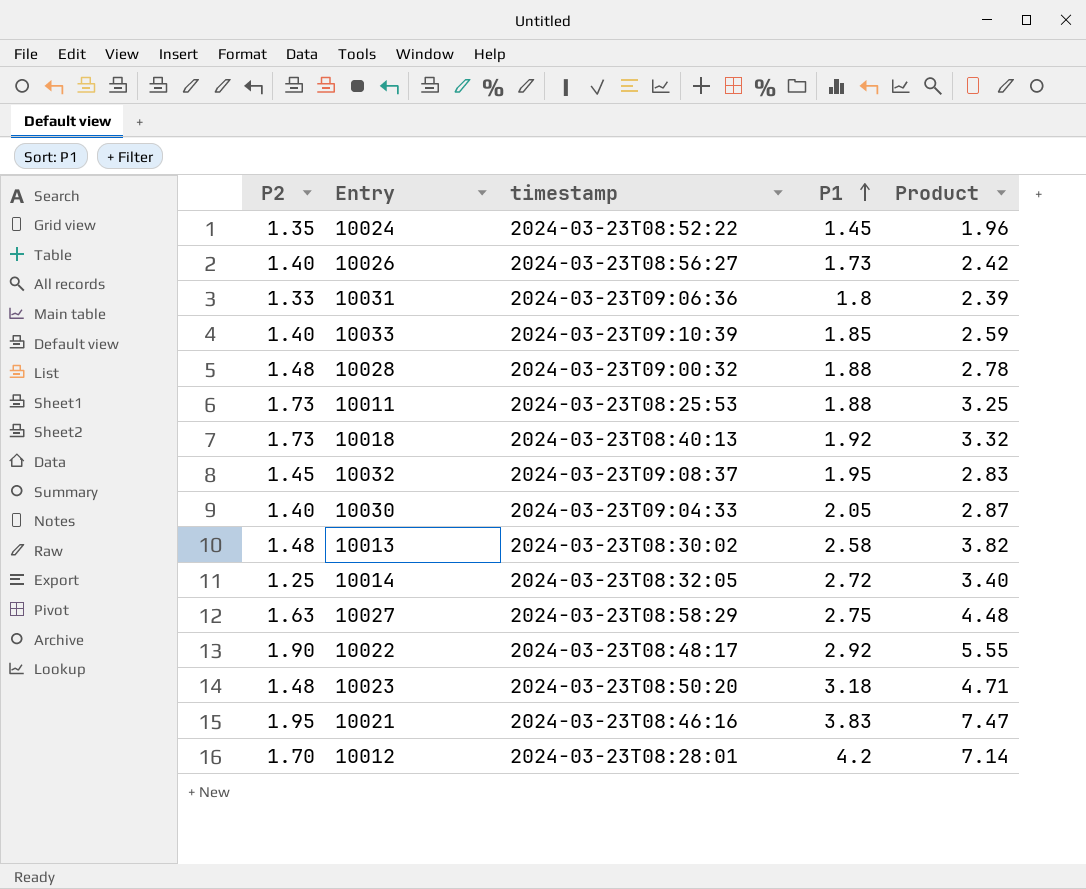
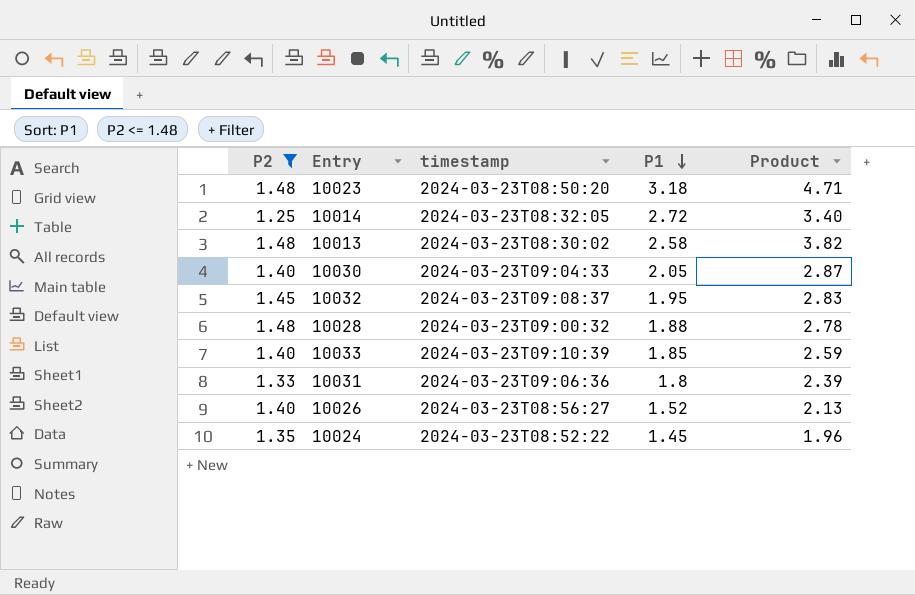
filter: none -> P2 <= 1.48
row order: P1 ascending -> P1 descending
10026 | P1: 1.73 -> 1.52
10026 | Product: 2.42 -> 2.13

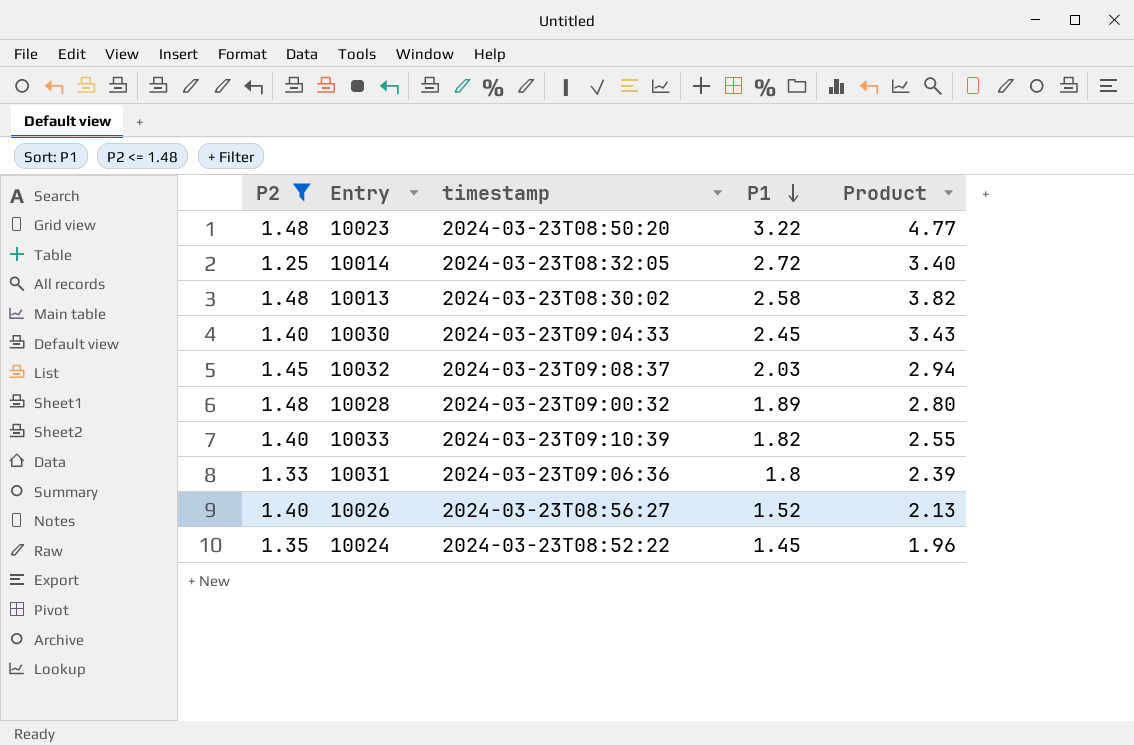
10023 | P1: 3.18 -> 3.22
10023 | Product: 4.71 -> 4.77
10030 | P1: 2.05 -> 2.45
10030 | Product: 2.87 -> 3.43
10032 | P1: 1.95 -> 2.03
10032 | Product: 2.83 -> 2.94
10028 | P1: 1.88 -> 1.89
10028 | Product: 2.78 -> 2.80
10033 | P1: 1.85 -> 1.82
10033 | Product: 2.59 -> 2.55

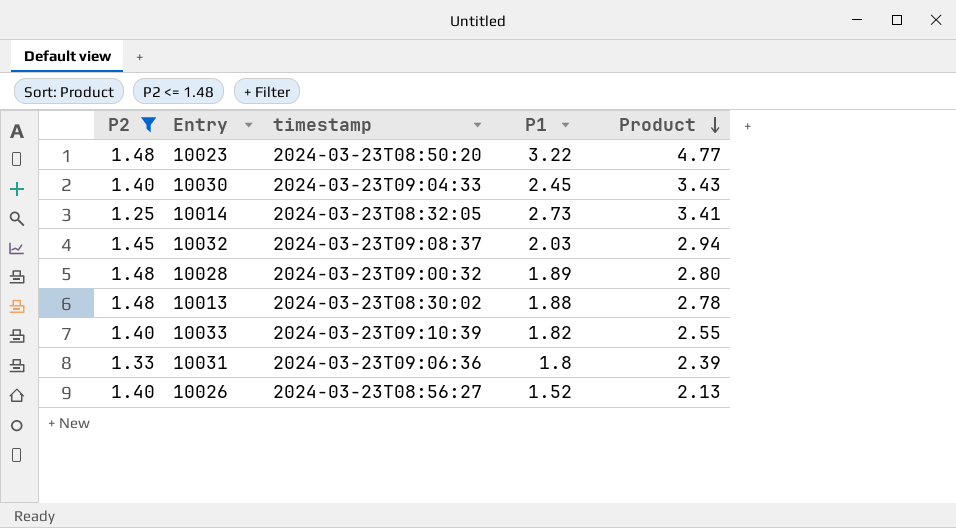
row order: P1 descending -> Product descending
row 10024: 1.35 | 2024-03-23T08:52:22 | 1.45 | 1.96 -> none
10014 | P1: 2.72 -> 2.73
10014 | Product: 3.40 -> 3.41
10013 | P1: 2.58 -> 1.88
10013 | Product: 3.82 -> 2.78

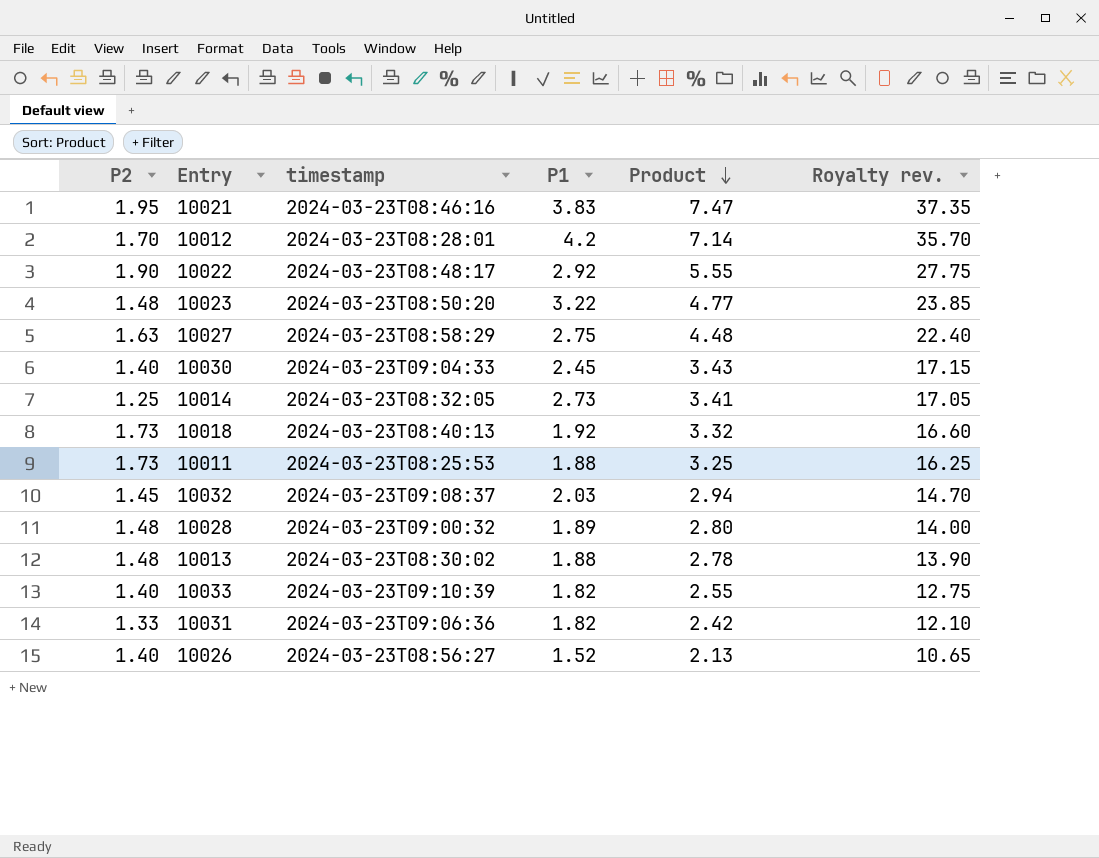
filter: P2 <= 1.48 -> none
column Royalty rev. | formula: none -> [Product] * 5
10031 | P1: 1.8 -> 1.82
10031 | Product: 2.39 -> 2.42

